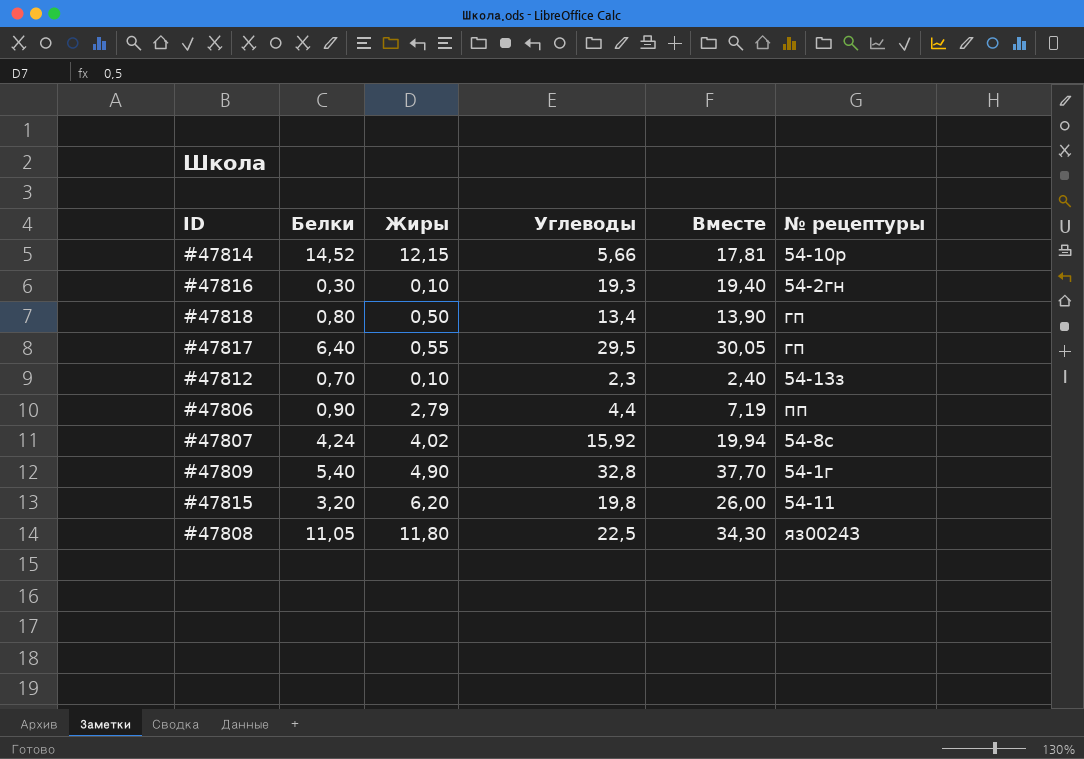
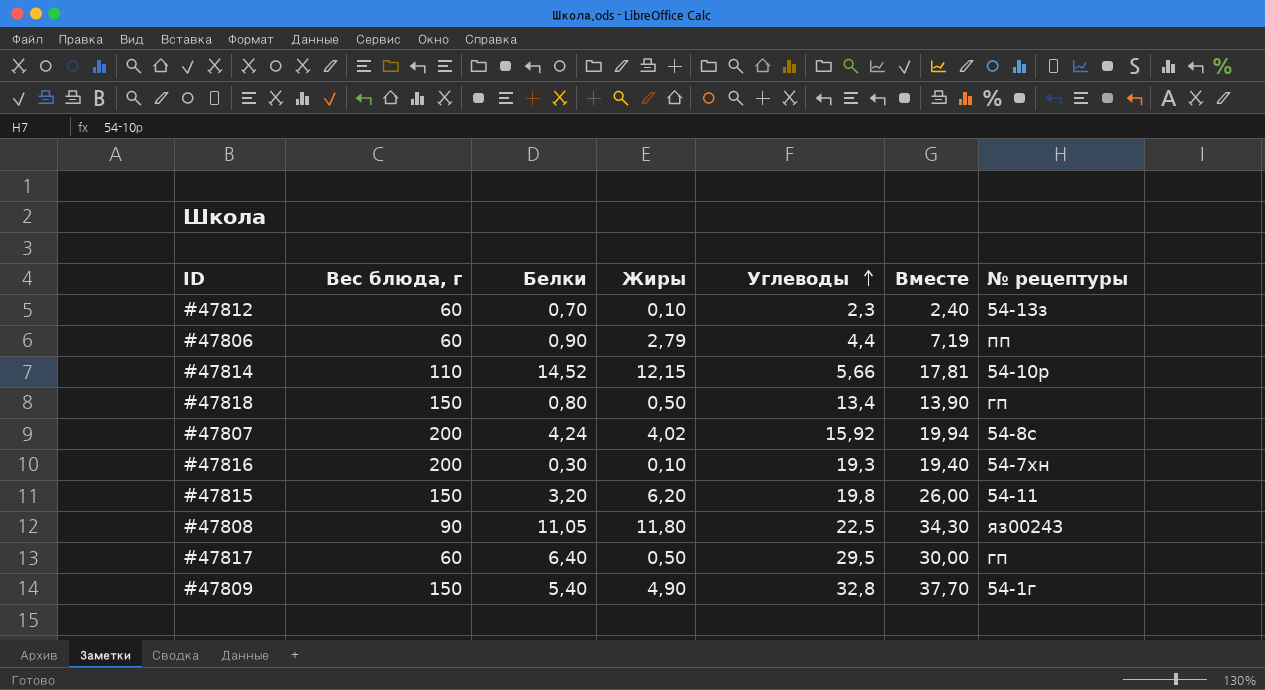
row order: none -> Углеводы ascending
column Вес блюда, г | position: none -> 2
#47816 | № рецептуры: 54-2гн -> 54-7хн
#47817 | Жиры: 0,55 -> 0,50
#47817 | Вместе: 30,05 -> 30,00

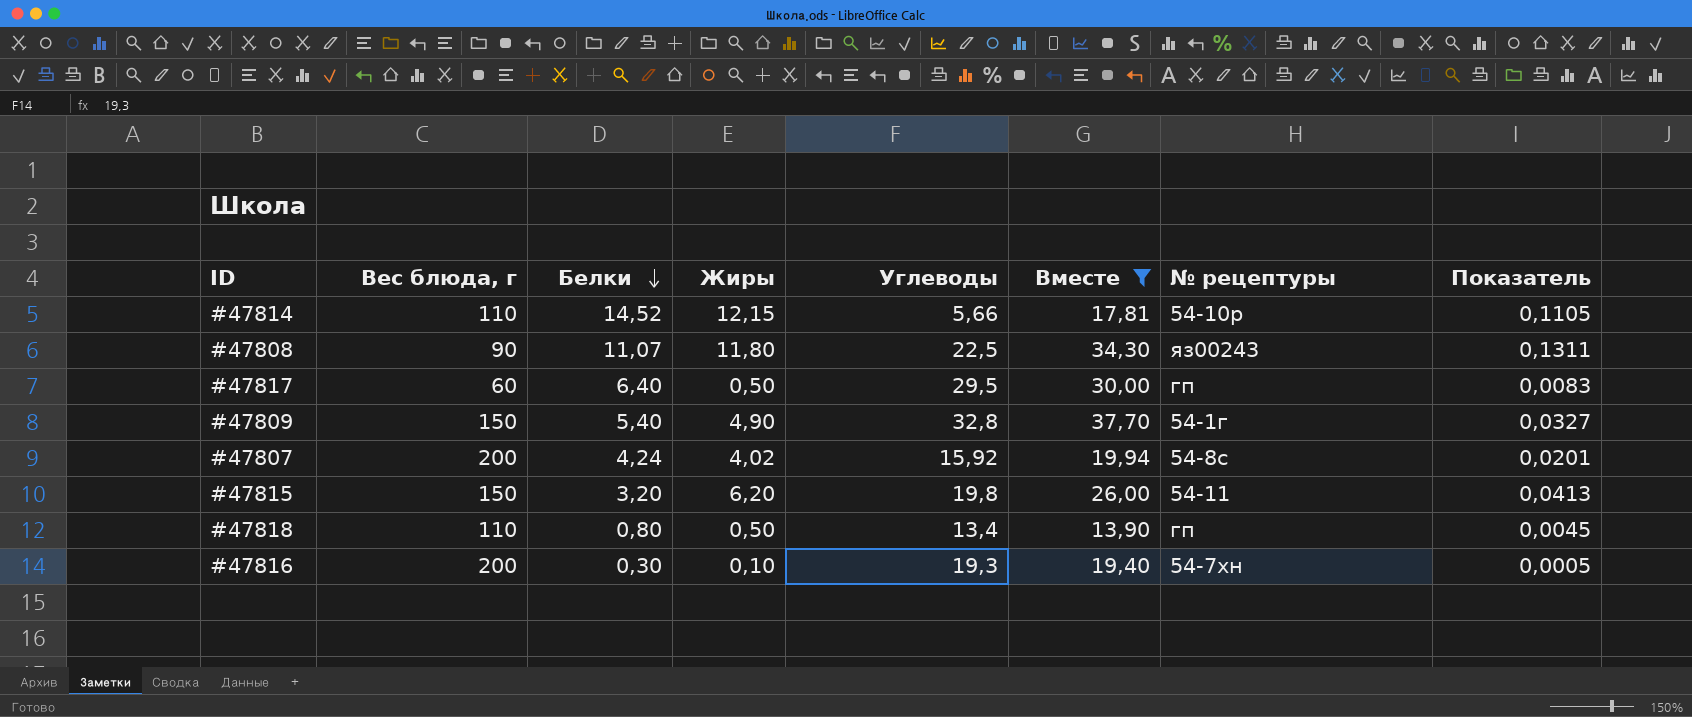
filter: none -> Вместе >= 13,90
row order: Углеводы ascending -> Белки descending
column Показатель | formula: none -> [Жиры] / [Вес блюда, г]
#47808 | Белки: 11,05 -> 11,07
#47818 | Вес блюда, г: 150 -> 110

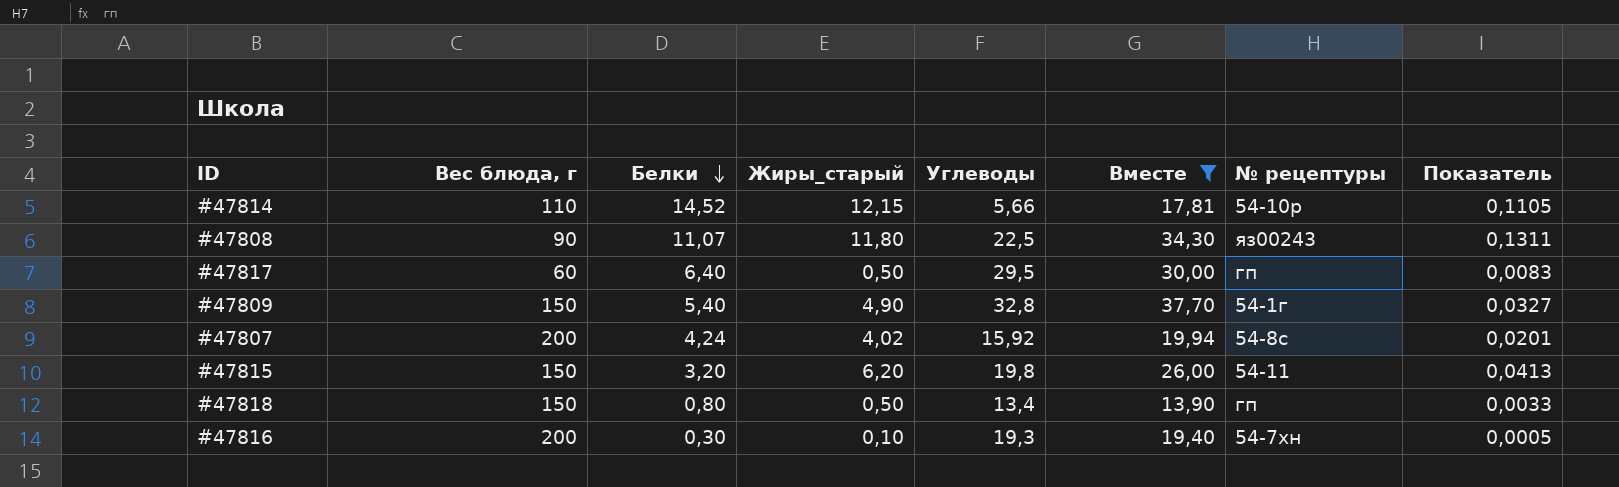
column name: Жиры -> Жиры_старый
#47818 | Вес блюда, г: 110 -> 150
#47818 | Показатель: 0,0045 -> 0,0033

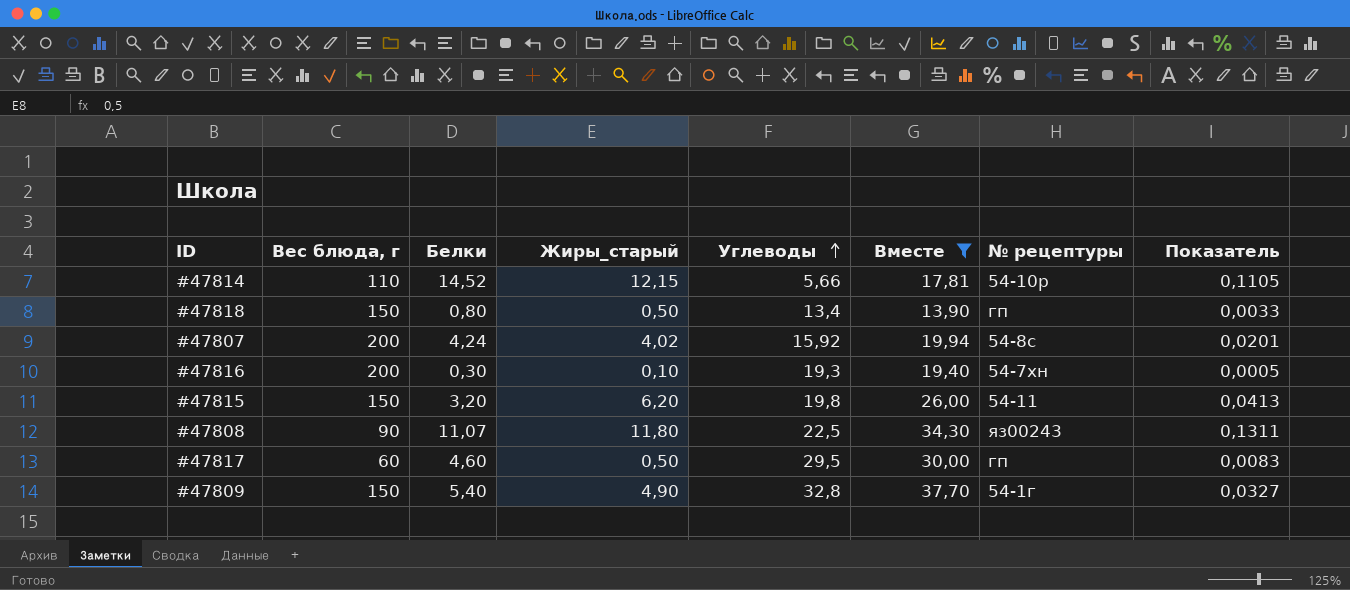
row order: Белки descending -> Углеводы ascending
#47817 | Белки: 6,40 -> 4,60

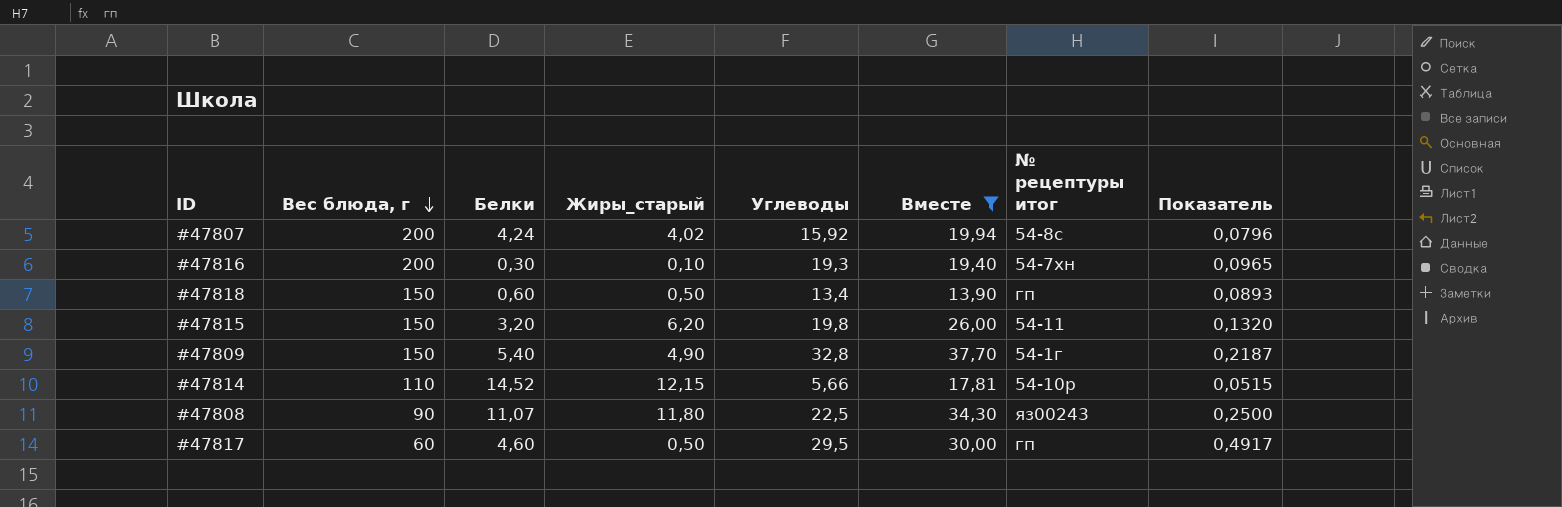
row order: Углеводы ascending -> Вес блюда, г descending
column name: № рецептуры -> № рецептуры итог
column Показатель | formula: [Жиры_старый] / [Вес блюда, г] -> [Углеводы] / [Вес блюда, г]
#47818 | Белки: 0,80 -> 0,60

